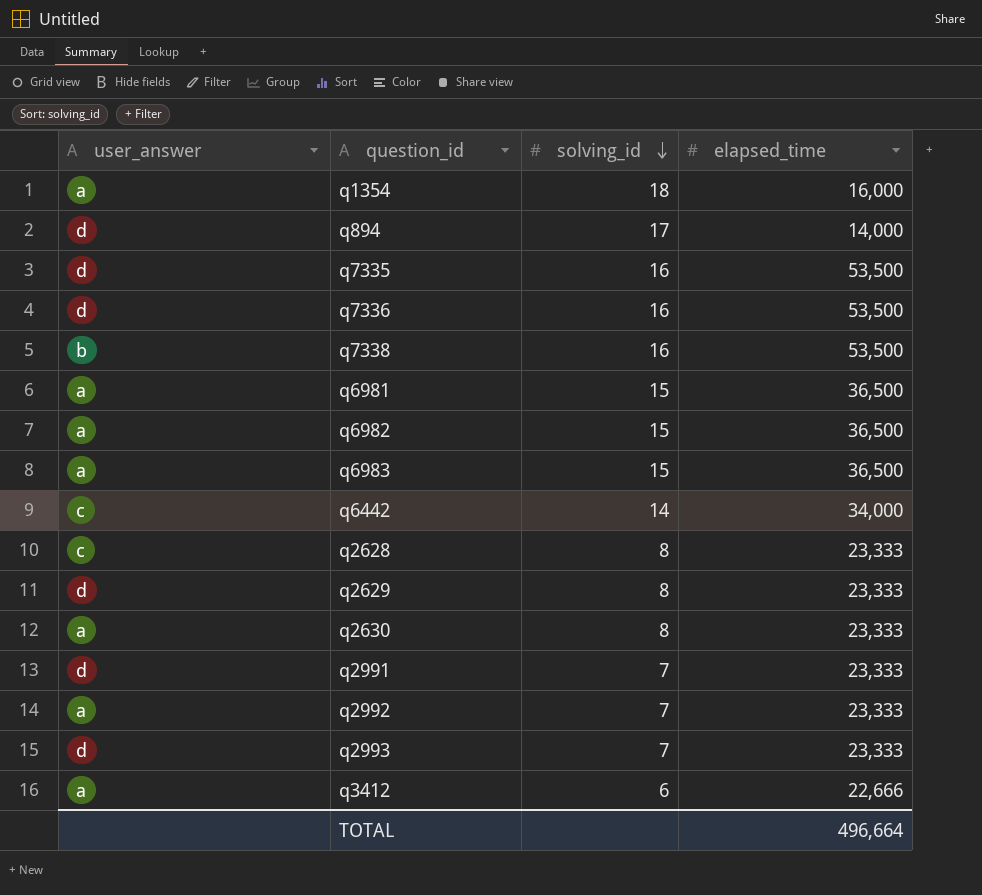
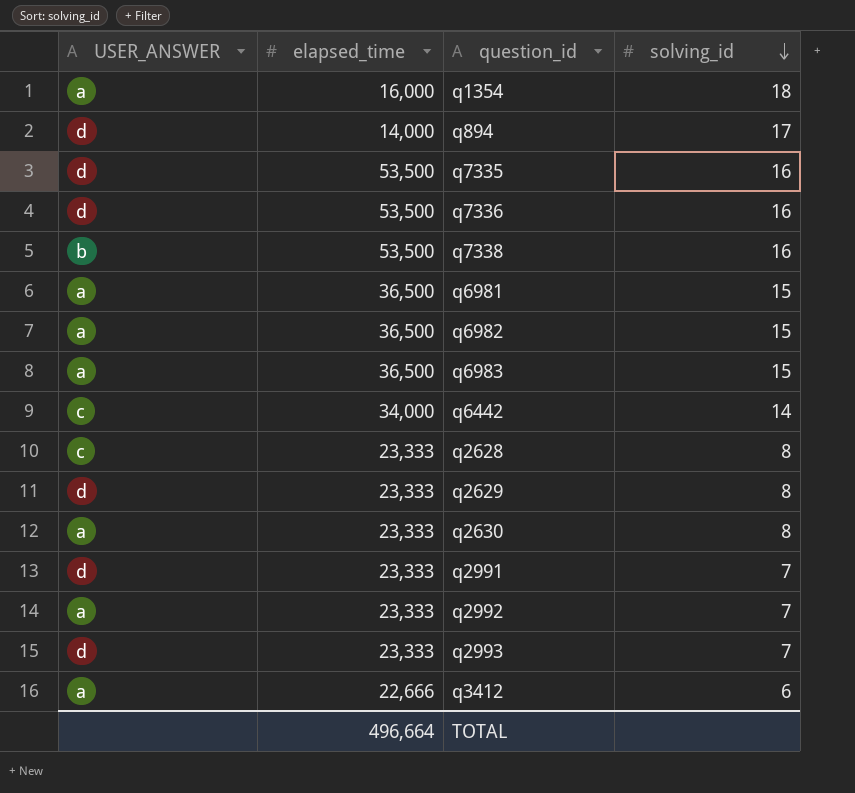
column name: user_answer -> USER_ANSWER
column elapsed_time | position: 4 -> 2

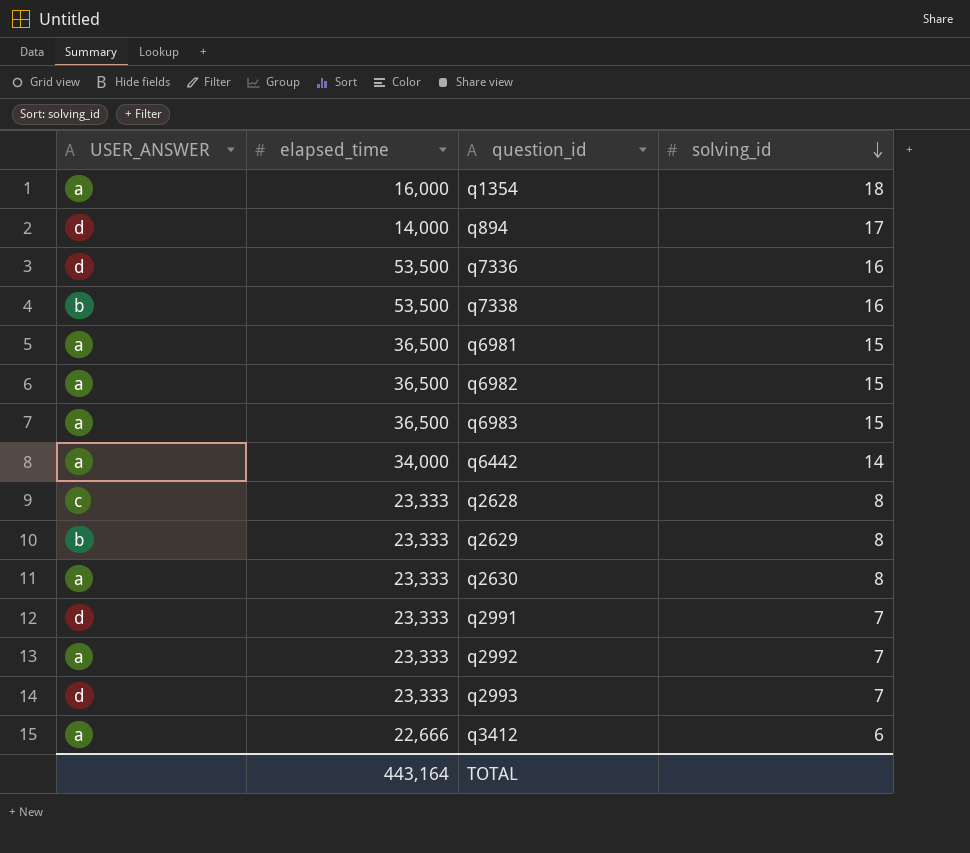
row q7335: d | 53,500 | 16 -> none
q6442 | USER_ANSWER: c -> a
q2629 | USER_ANSWER: d -> b
TOTAL | elapsed_time: 496,664 -> 443,164

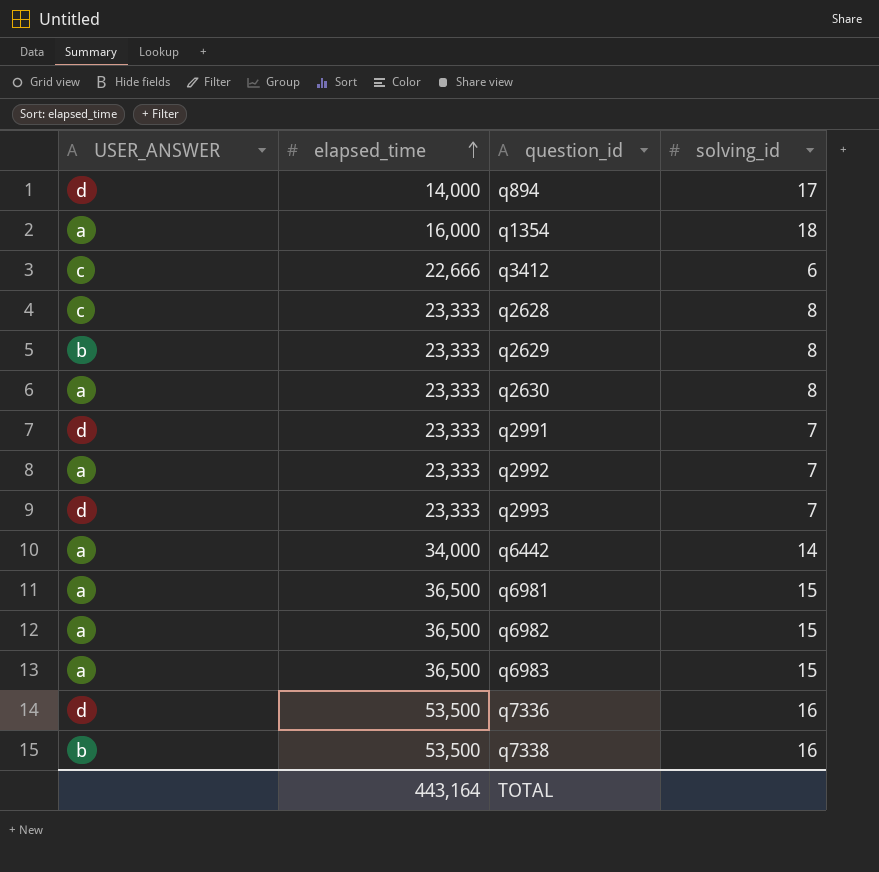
row order: solving_id descending -> elapsed_time ascending
q3412 | USER_ANSWER: a -> c

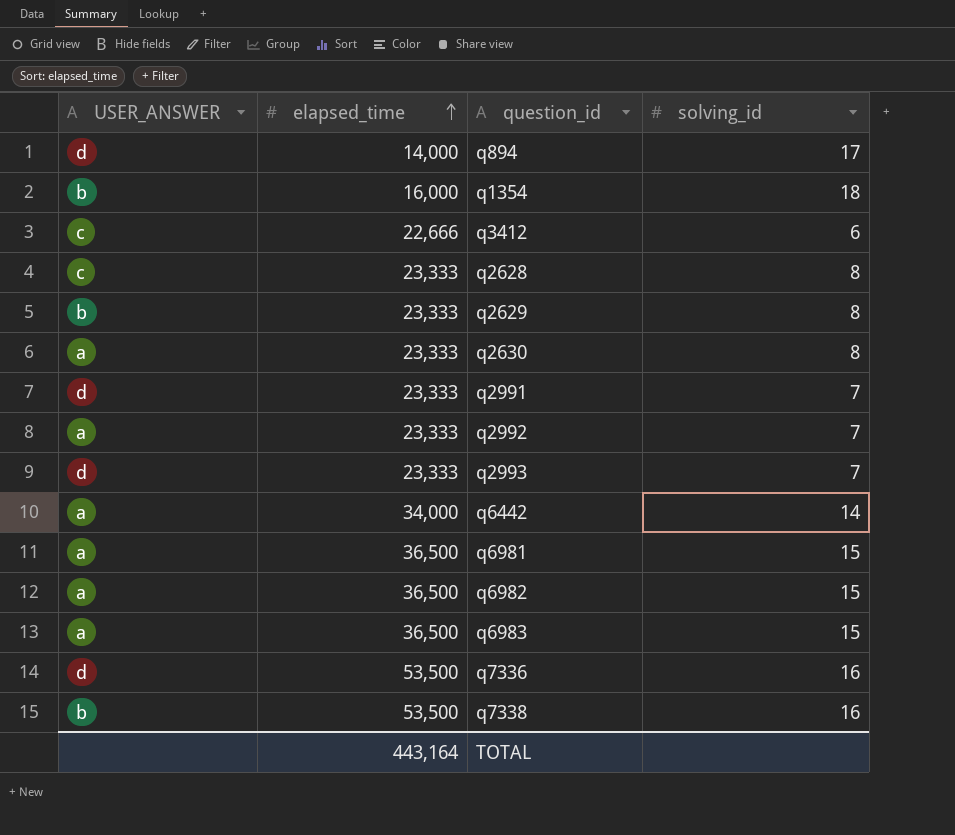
q1354 | USER_ANSWER: a -> b

